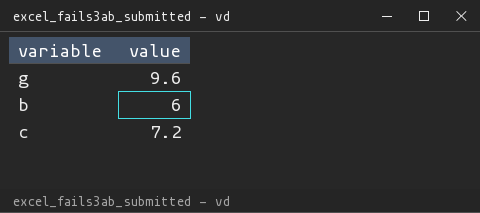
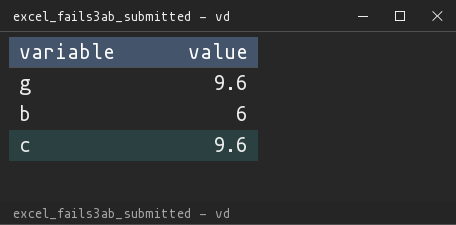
c | value: 7.2 -> 9.6

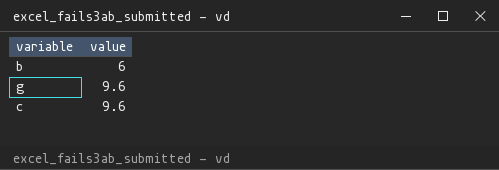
row order: none -> value ascending

